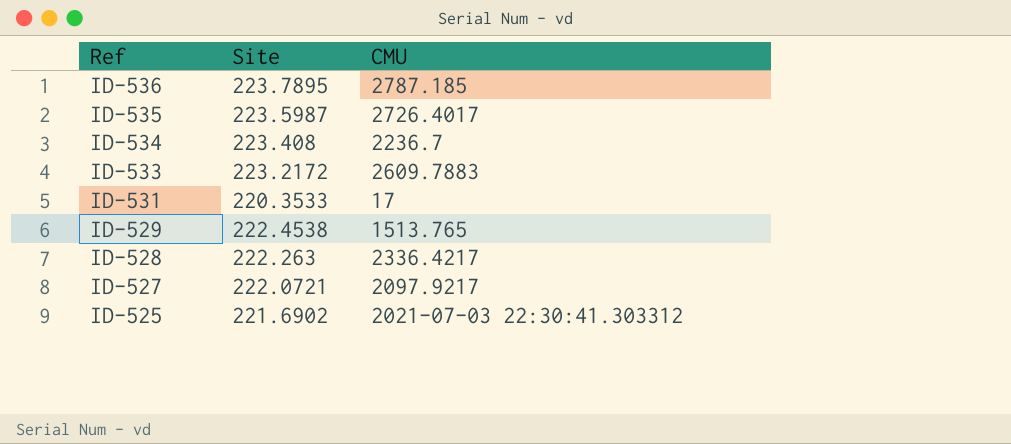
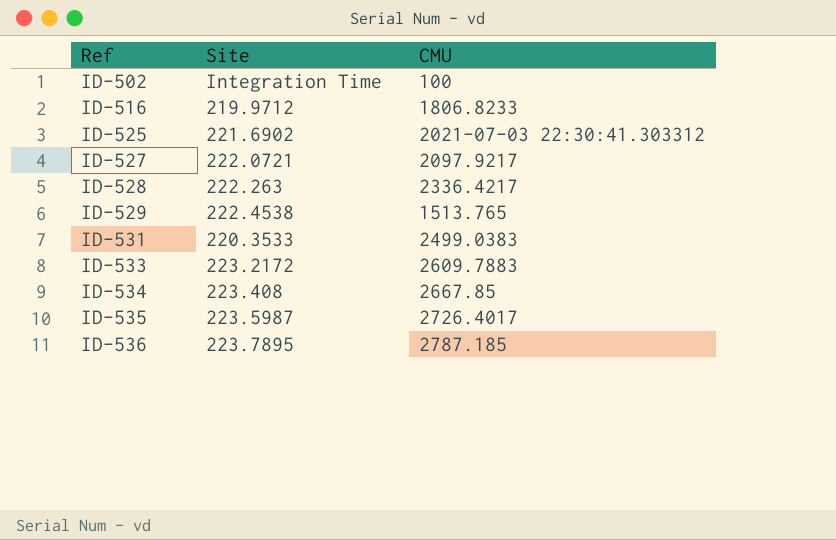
row order: Ref descending -> Ref ascending
row ID-502: none -> Integration Time | 100
row ID-516: none -> 219.9712 | 1806.8233
ID-531 | CMU: 17 -> 2499.0383
ID-534 | CMU: 2236.7 -> 2667.85

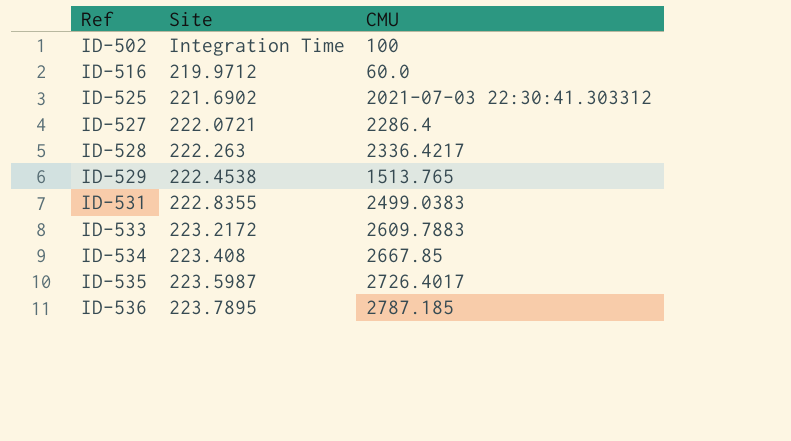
ID-516 | CMU: 1806.8233 -> 60.0
ID-527 | CMU: 2097.9217 -> 2286.4
ID-531 | Site: 220.3533 -> 222.8355

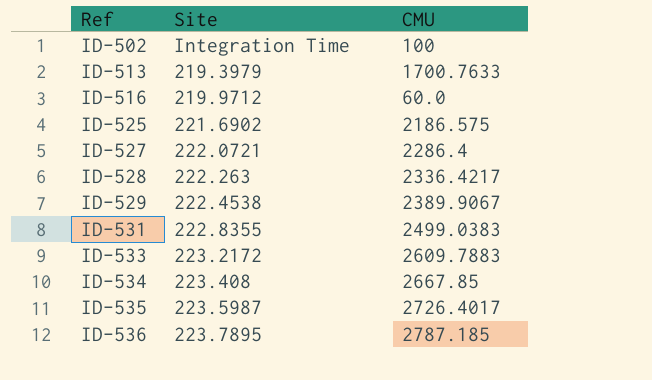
row ID-513: none -> 219.3979 | 1700.7633
ID-525 | CMU: 2021-07-03 22:30:41.303312 -> 2186.575
ID-529 | CMU: 1513.765 -> 2389.9067

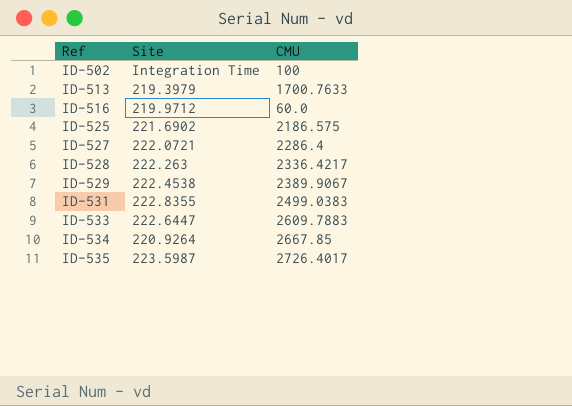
row ID-536: 223.7895 | 2787.185 -> none
ID-533 | Site: 223.2172 -> 222.6447
ID-534 | Site: 223.408 -> 220.9264

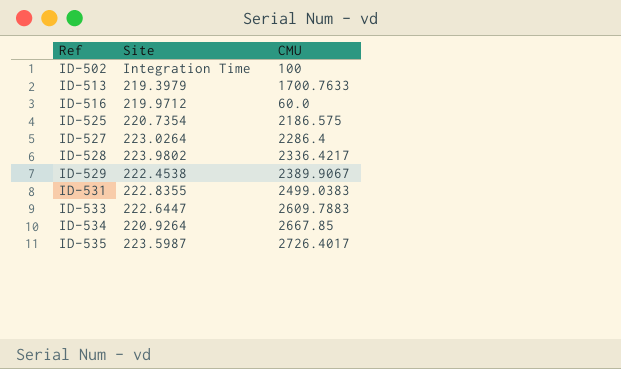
ID-525 | Site: 221.6902 -> 220.7354
ID-527 | Site: 222.0721 -> 223.0264
ID-528 | Site: 222.263 -> 223.9802

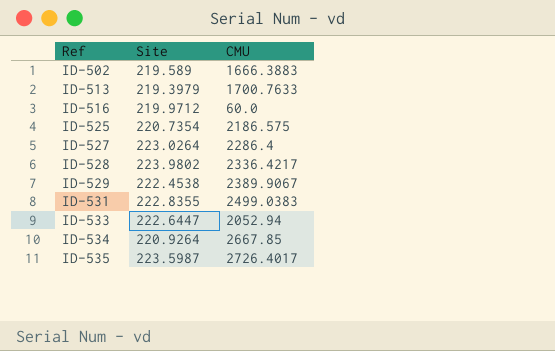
ID-502 | Site: Integration Time -> 219.589
ID-502 | CMU: 100 -> 1666.3883
ID-533 | CMU: 2609.7883 -> 2052.94

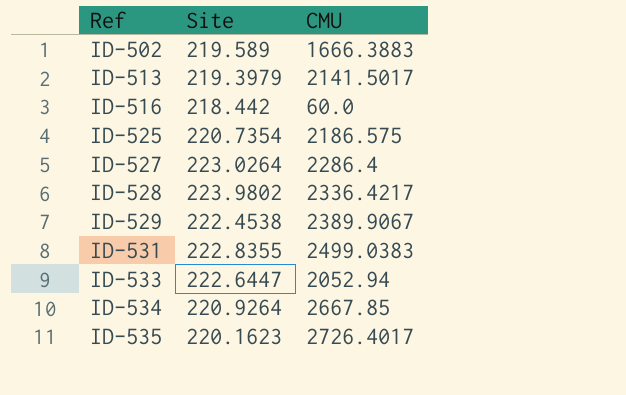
ID-513 | CMU: 1700.7633 -> 2141.5017
ID-516 | Site: 219.9712 -> 218.442
ID-535 | Site: 223.5987 -> 220.1623

